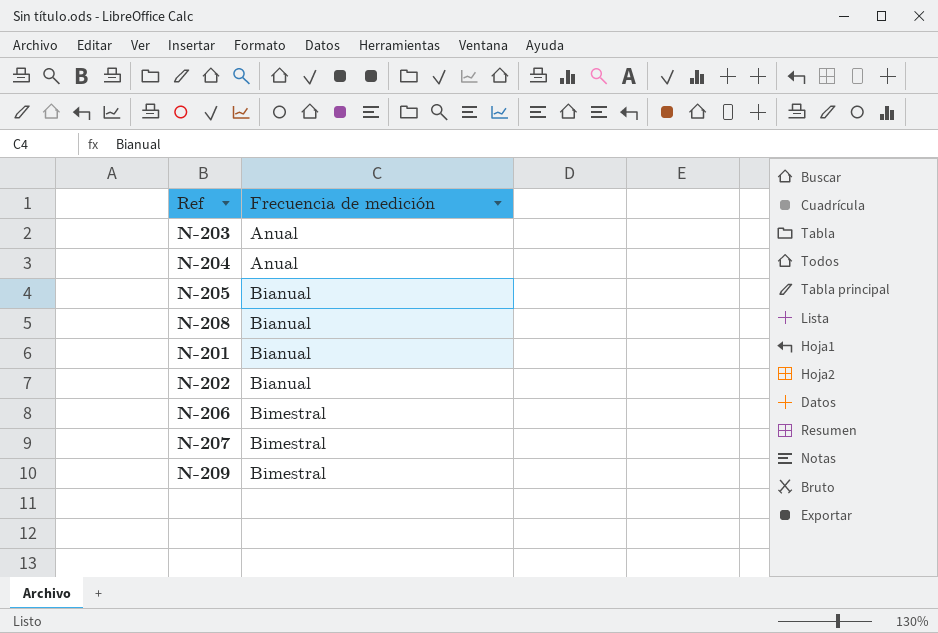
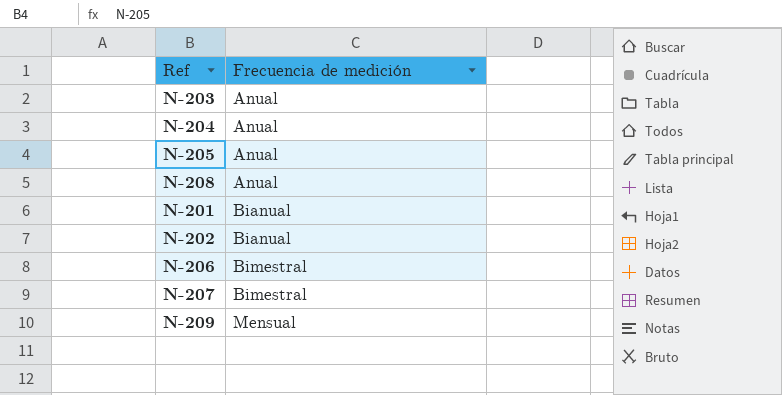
N-205 | Frecuencia de medición: Bianual -> Anual
N-208 | Frecuencia de medición: Bianual -> Anual
N-209 | Frecuencia de medición: Bimestral -> Mensual

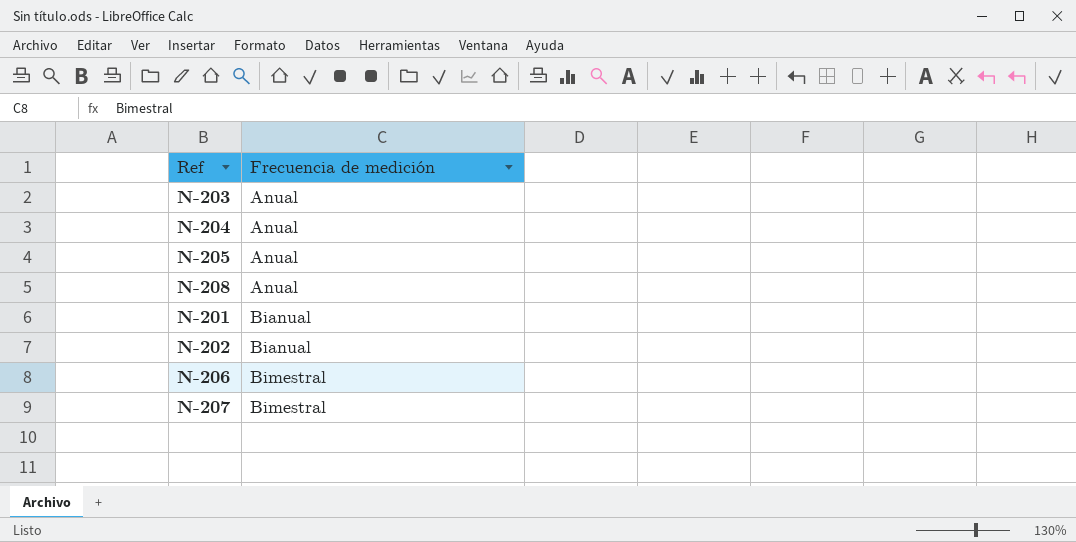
row N-209: Mensual -> none

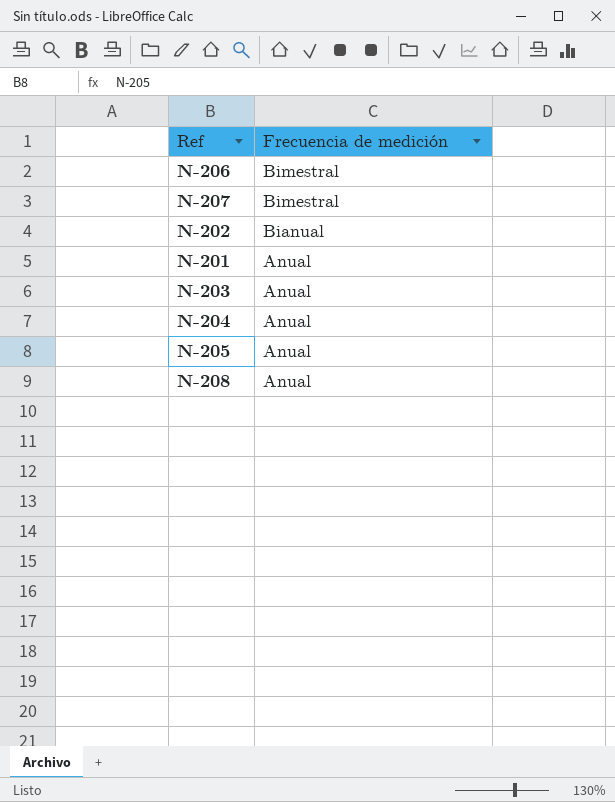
row order: Frecuencia de medición ascending -> Frecuencia de medición descending
N-201 | Frecuencia de medición: Bianual -> Anual

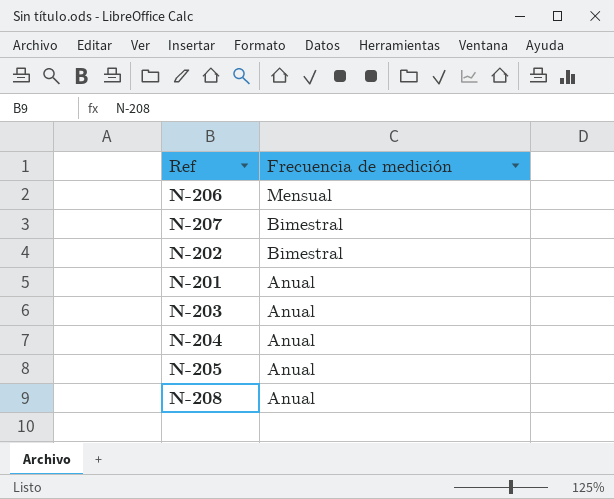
N-206 | Frecuencia de medición: Bimestral -> Mensual
N-202 | Frecuencia de medición: Bianual -> Bimestral

